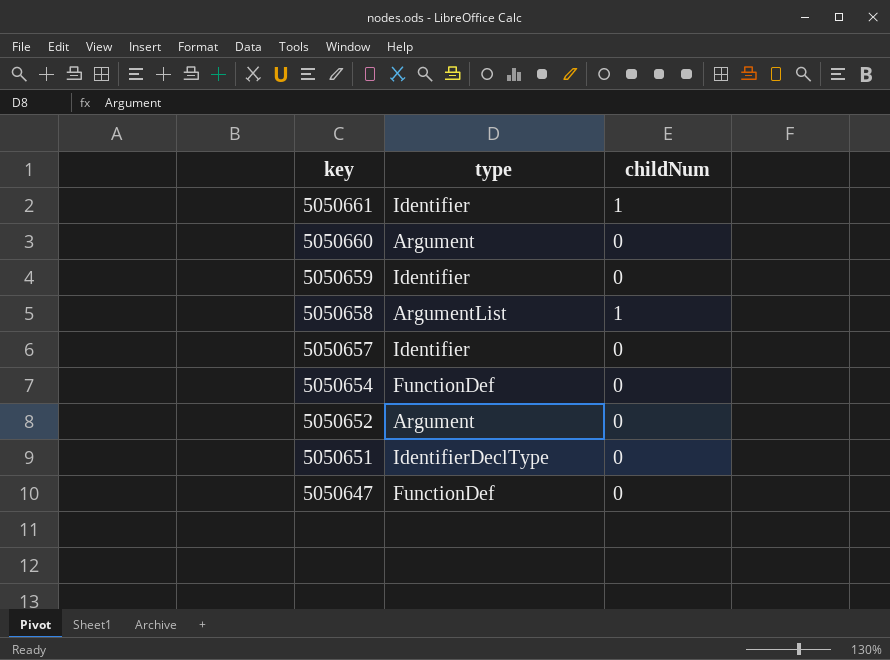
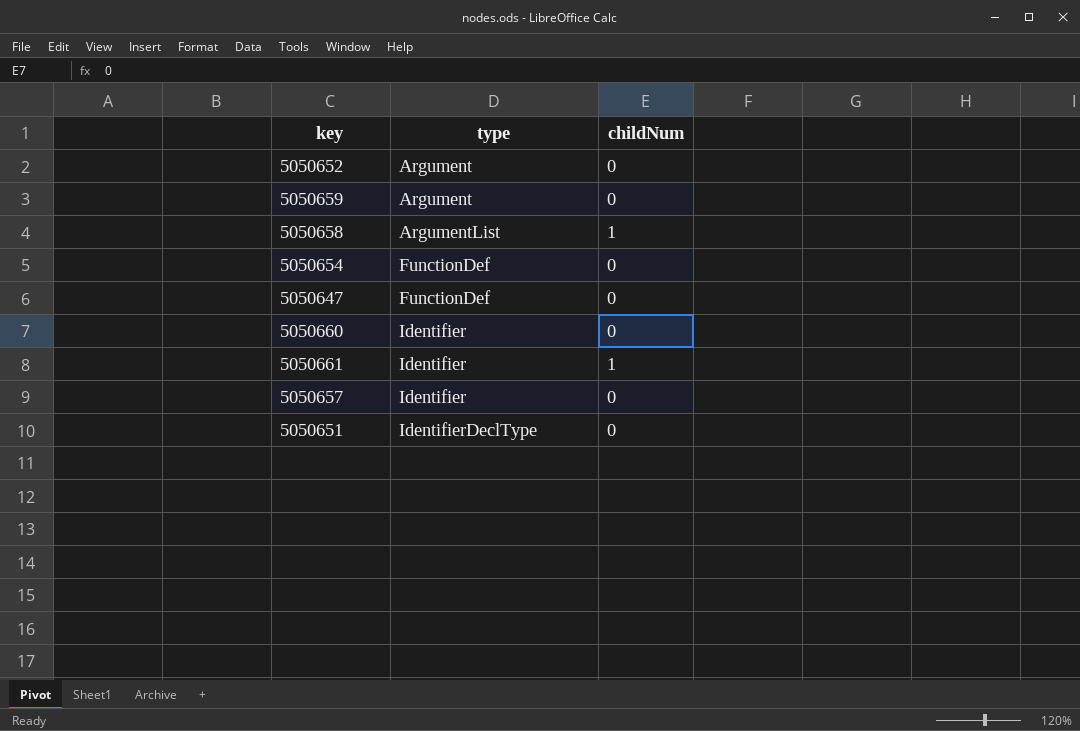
row order: key descending -> type ascending
5050659 | type: Identifier -> Argument
5050660 | type: Argument -> Identifier

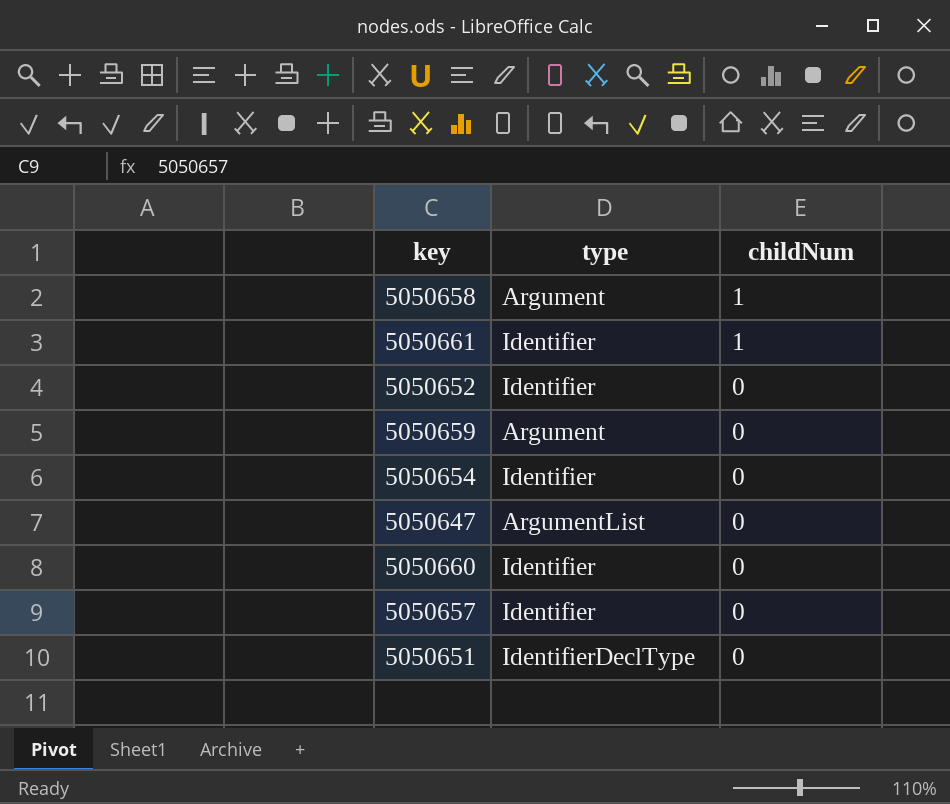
row order: type ascending -> childNum descending
5050658 | type: ArgumentList -> Argument
5050652 | type: Argument -> Identifier
5050654 | type: FunctionDef -> Identifier
5050647 | type: FunctionDef -> ArgumentList

